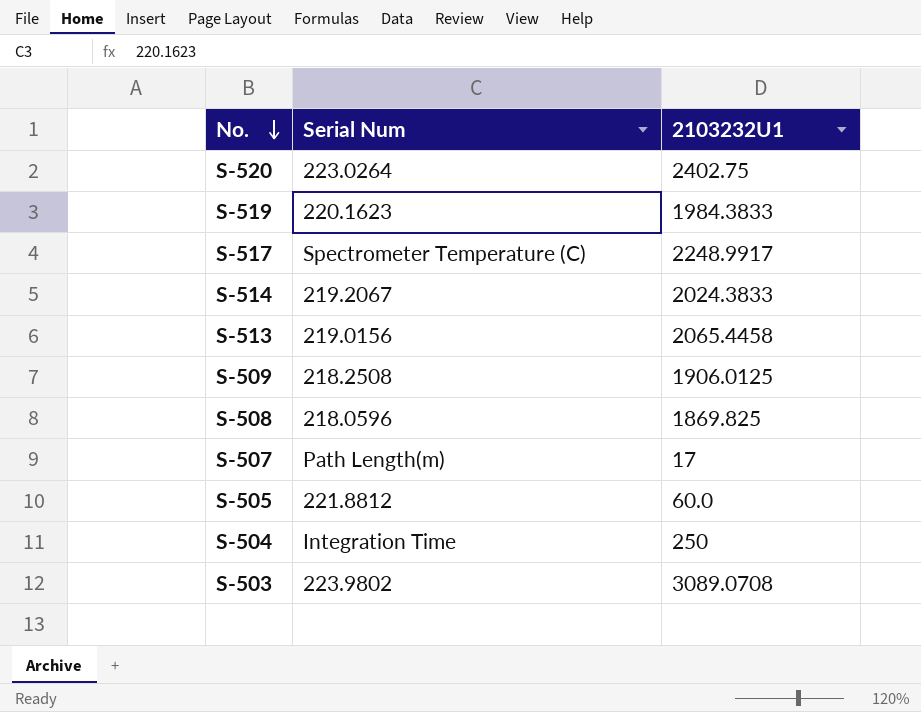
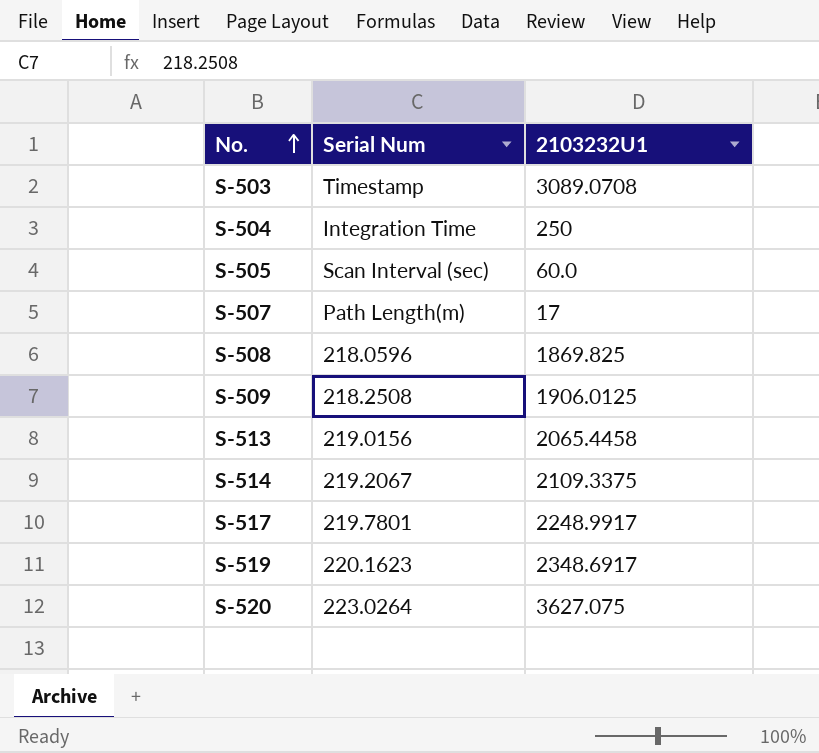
row order: No. descending -> No. ascending
S-503 | Serial Num: 223.9802 -> Timestamp
S-505 | Serial Num: 221.8812 -> Scan Interval (sec)
S-514 | 2103232U1: 2024.3833 -> 2109.3375
S-517 | Serial Num: Spectrometer Temperature (C) -> 219.7801
S-519 | 2103232U1: 1984.3833 -> 2348.6917
S-520 | 2103232U1: 2402.75 -> 3627.075

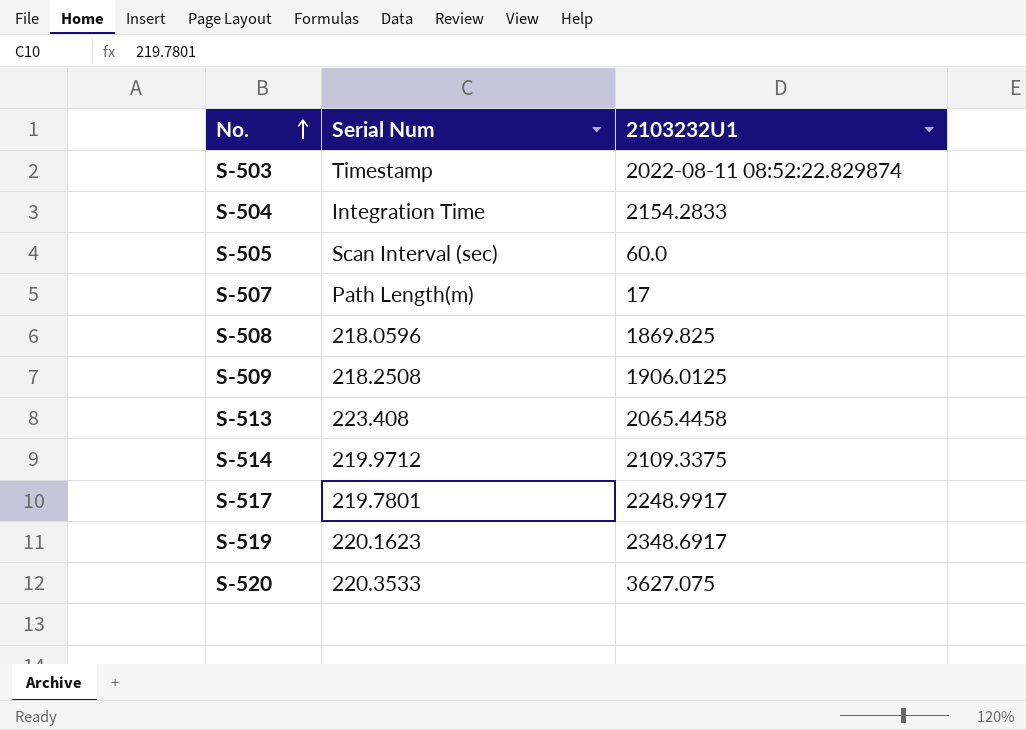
S-503 | 2103232U1: 3089.0708 -> 2022-08-11 08:52:22.829874
S-504 | 2103232U1: 250 -> 2154.2833
S-513 | Serial Num: 219.0156 -> 223.408
S-514 | Serial Num: 219.2067 -> 219.9712
S-520 | Serial Num: 223.0264 -> 220.3533

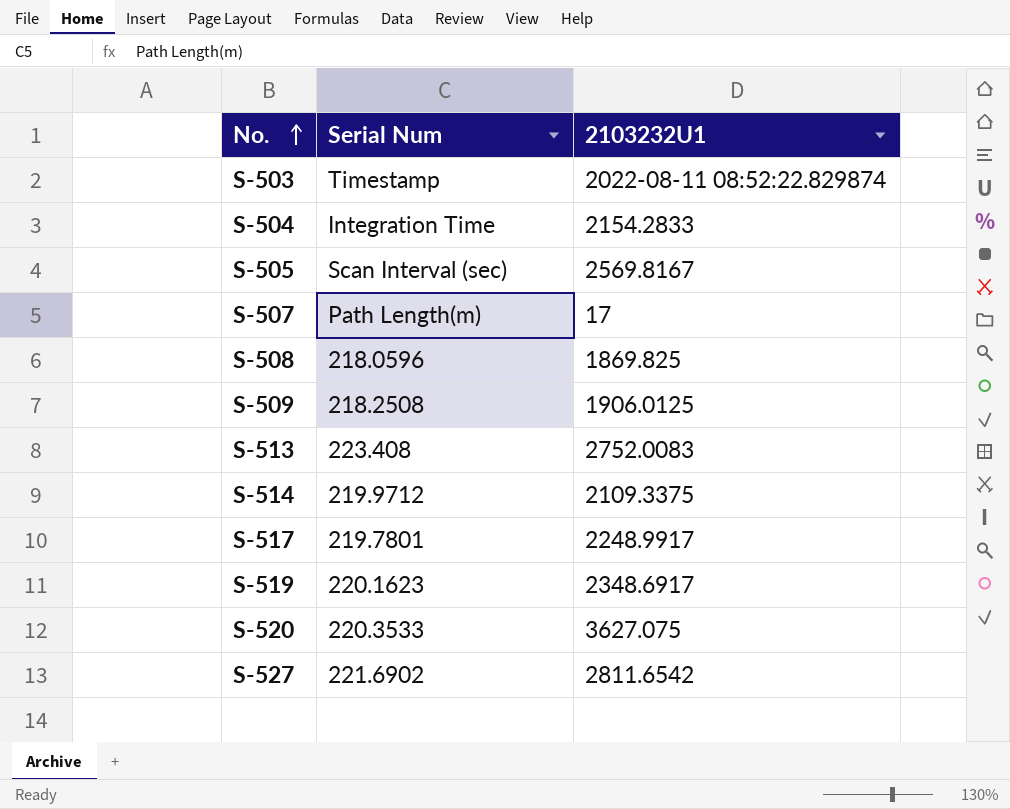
S-505 | 2103232U1: 60.0 -> 2569.8167
S-513 | 2103232U1: 2065.4458 -> 2752.0083
row S-527: none -> 221.6902 | 2811.6542

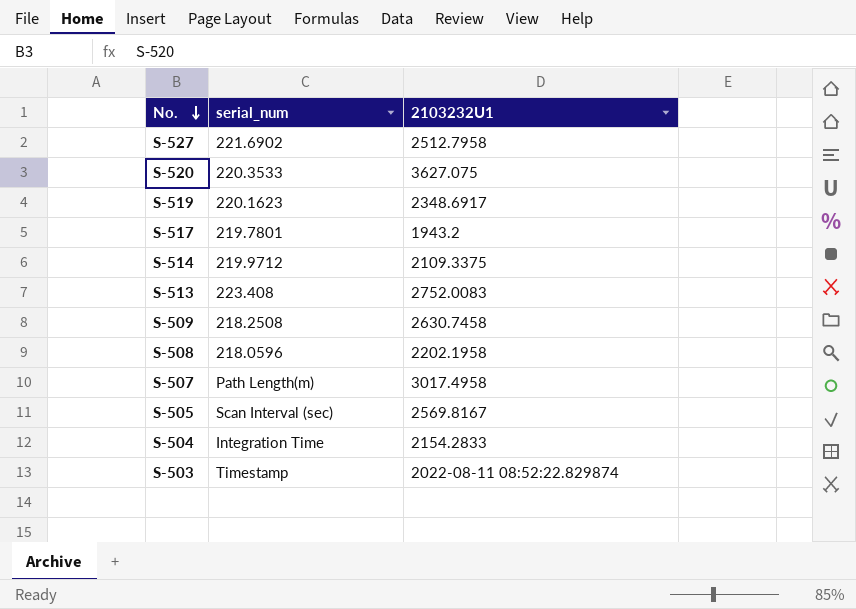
row order: No. ascending -> No. descending
column name: Serial Num -> serial_num
S-527 | 2103232U1: 2811.6542 -> 2512.7958
S-517 | 2103232U1: 2248.9917 -> 1943.2
S-509 | 2103232U1: 1906.0125 -> 2630.7458
S-508 | 2103232U1: 1869.825 -> 2202.1958
S-507 | 2103232U1: 17 -> 3017.4958

